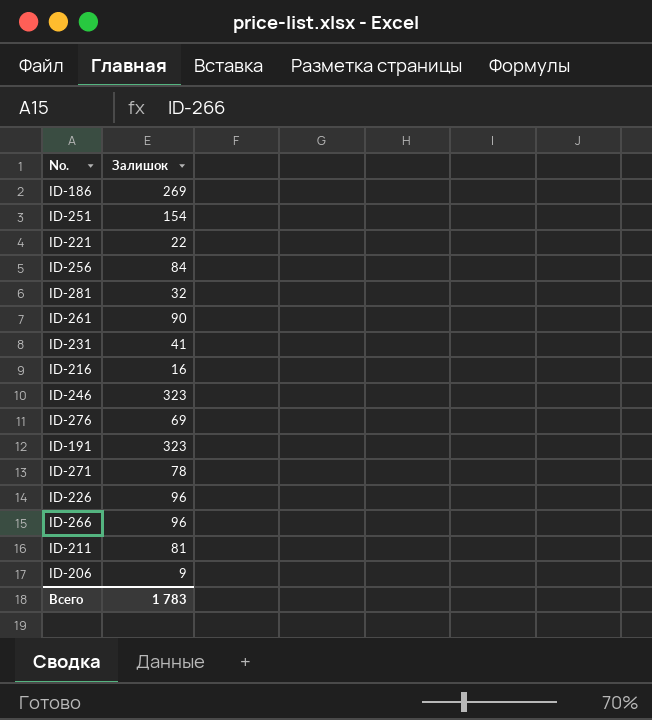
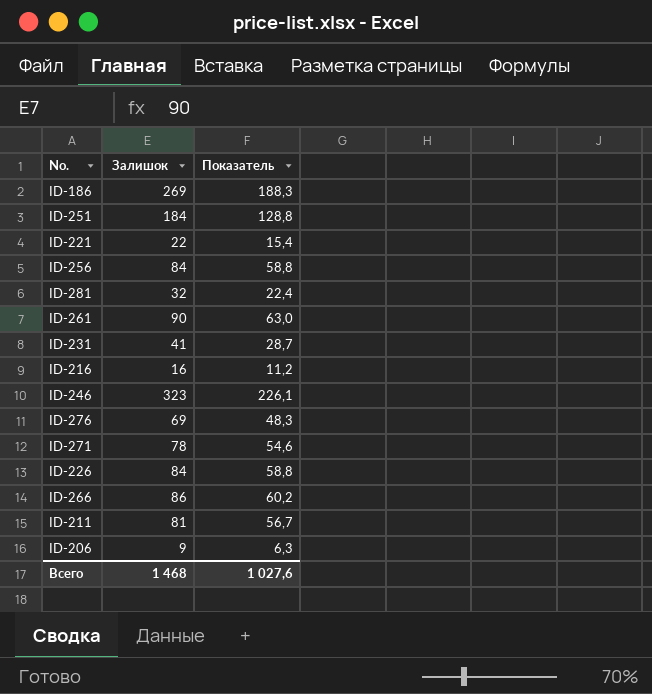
column Показатель | formula: none -> [Залишок] * 0,7
row ID-191: 323 -> none
ID-251 | Залишок: 154 -> 184
ID-226 | Залишок: 96 -> 84
ID-266 | Залишок: 96 -> 86
Всего | Залишок: 1 783 -> 1 468

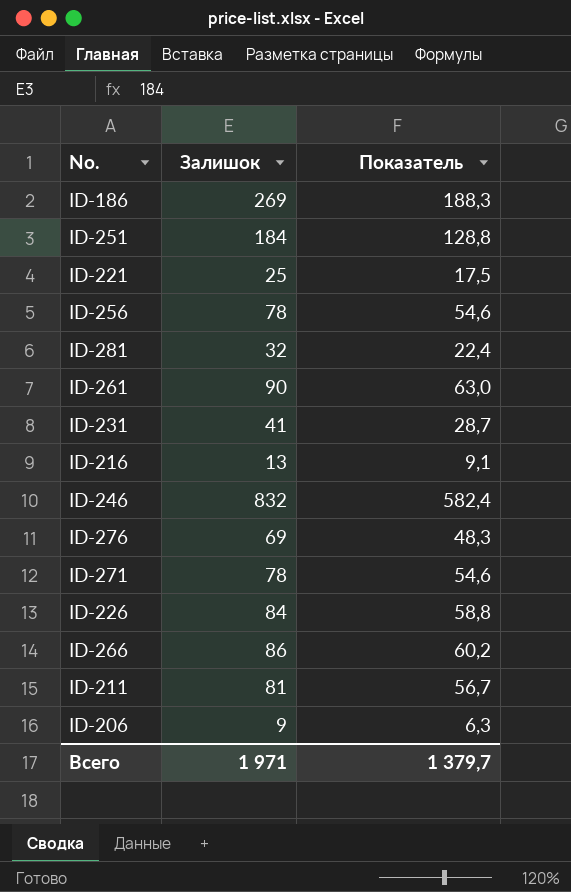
ID-221 | Залишок: 22 -> 25
ID-221 | Показатель: 15,4 -> 17,5
ID-256 | Залишок: 84 -> 78
ID-256 | Показатель: 58,8 -> 54,6
ID-216 | Залишок: 16 -> 13
ID-216 | Показатель: 11,2 -> 9,1
ID-246 | Залишок: 323 -> 832
ID-246 | Показатель: 226,1 -> 582,4
Всего | Залишок: 1 468 -> 1 971
Всего | Показатель: 1 027,6 -> 1 379,7

